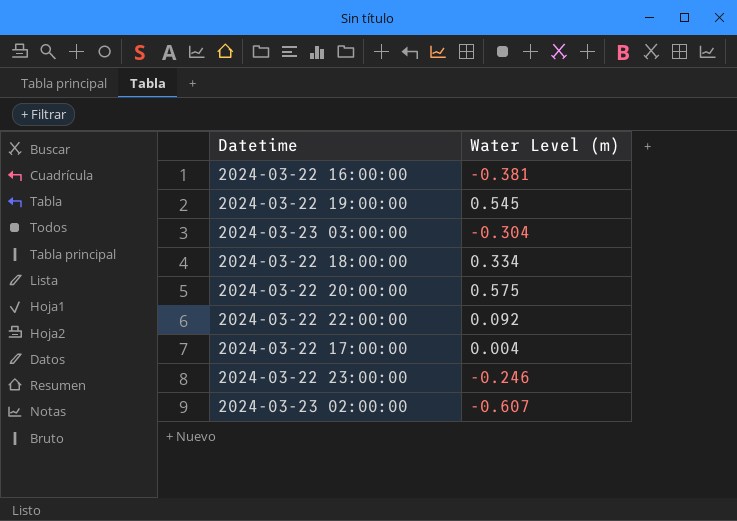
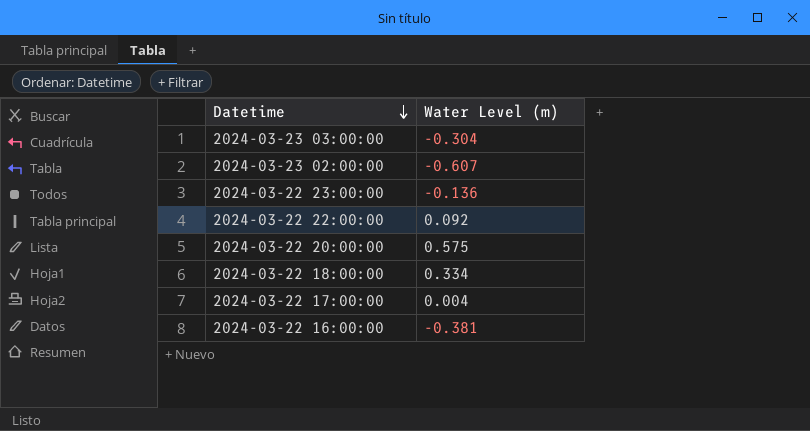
row order: none -> Datetime descending
row 2024-03-22 19:00:00: 0.545 -> none
2024-03-22 23:00:00 | Water Level (m): -0.246 -> -0.136

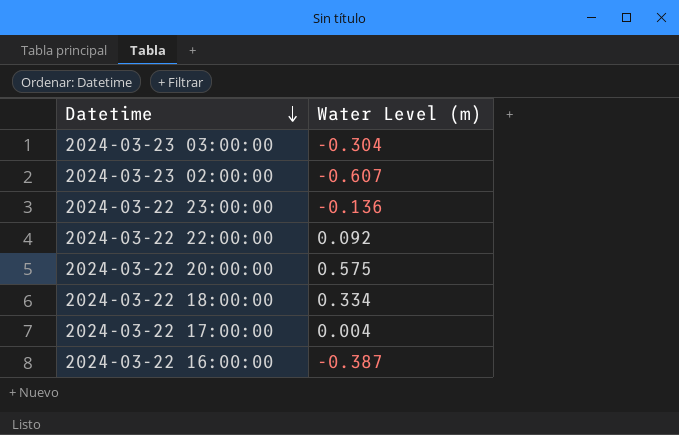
2024-03-22 16:00:00 | Water Level (m): -0.381 -> -0.387

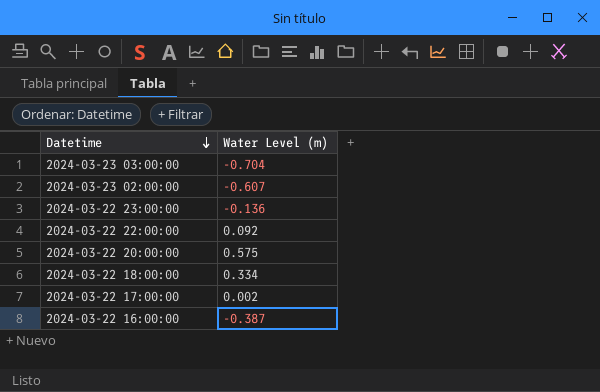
2024-03-23 03:00:00 | Water Level (m): -0.304 -> -0.704
2024-03-22 17:00:00 | Water Level (m): 0.004 -> 0.002

